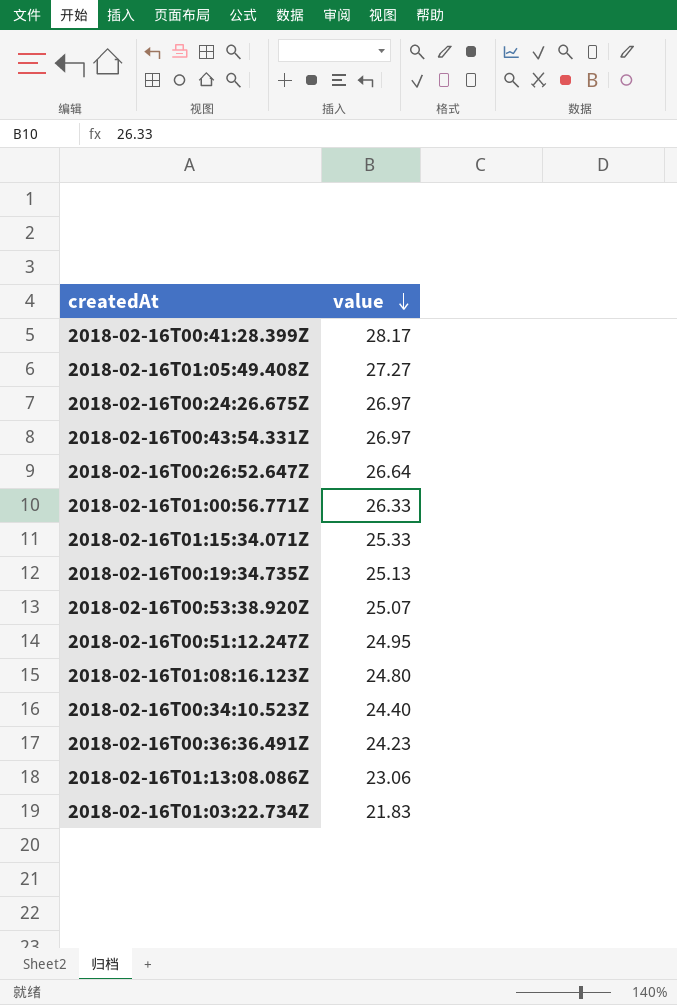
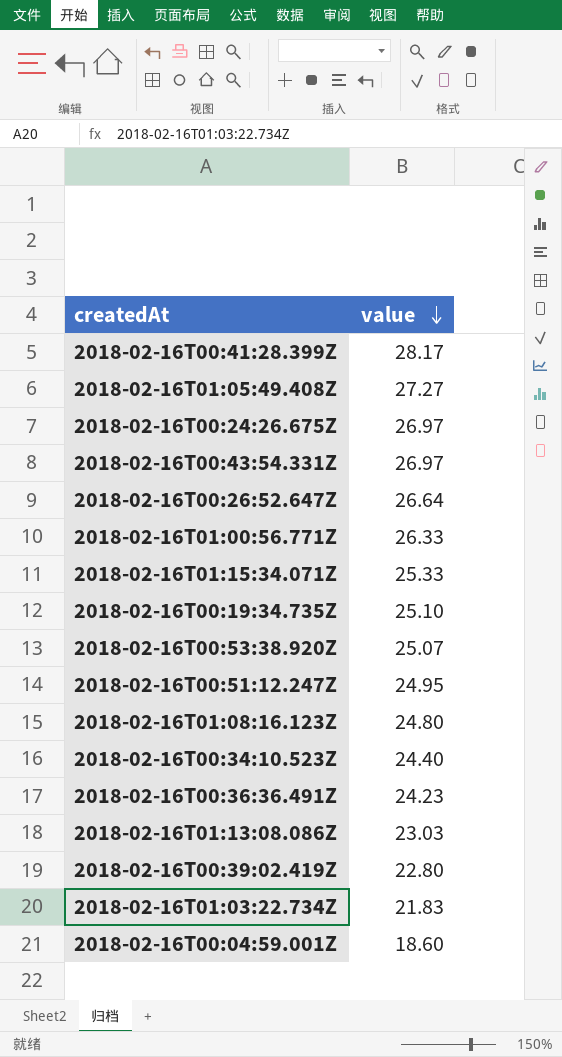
2018-02-16T00:19:34.735Z | value: 25.13 -> 25.10
2018-02-16T01:13:08.086Z | value: 23.06 -> 23.03
row 2018-02-16T00:39:02.419Z: none -> 22.80
row 2018-02-16T00:04:59.001Z: none -> 18.60

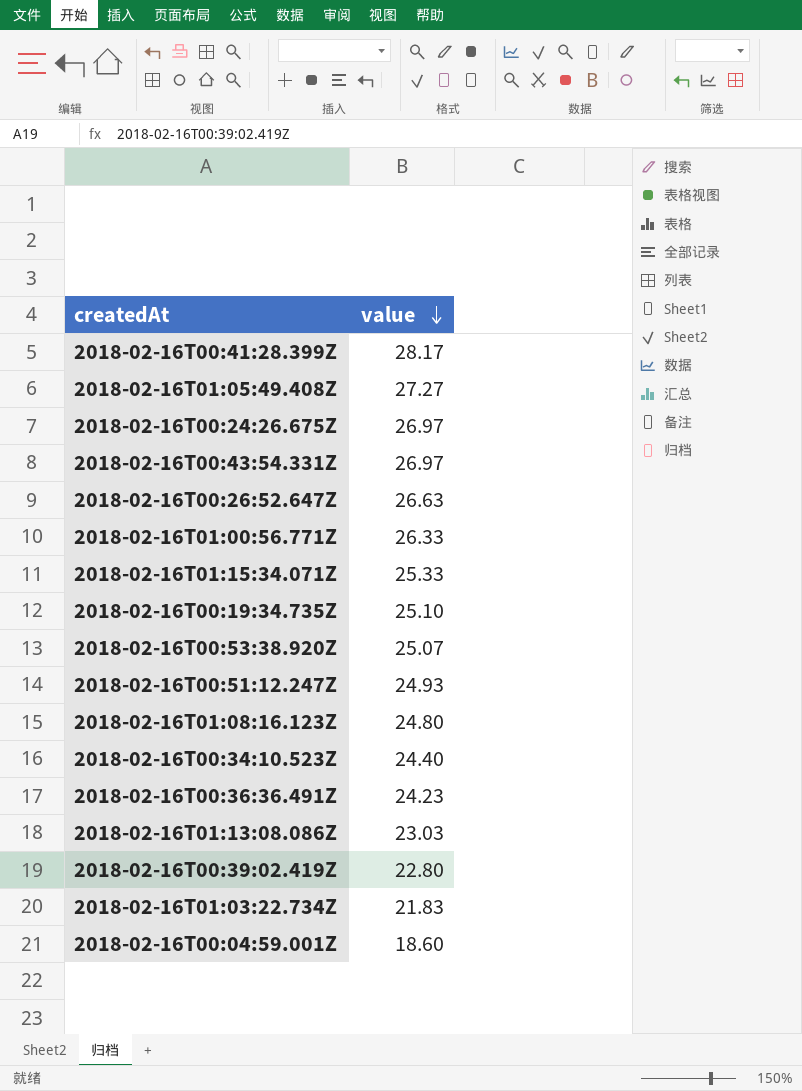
2018-02-16T00:26:52.647Z | value: 26.64 -> 26.63
2018-02-16T00:51:12.247Z | value: 24.95 -> 24.93

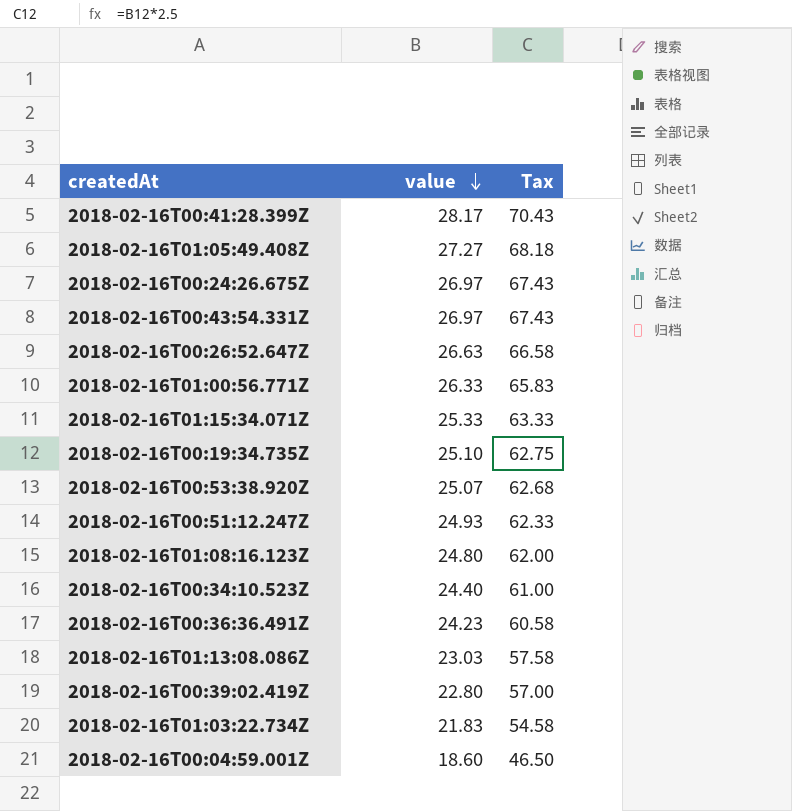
column Tax | formula: none -> [value] * 2.5

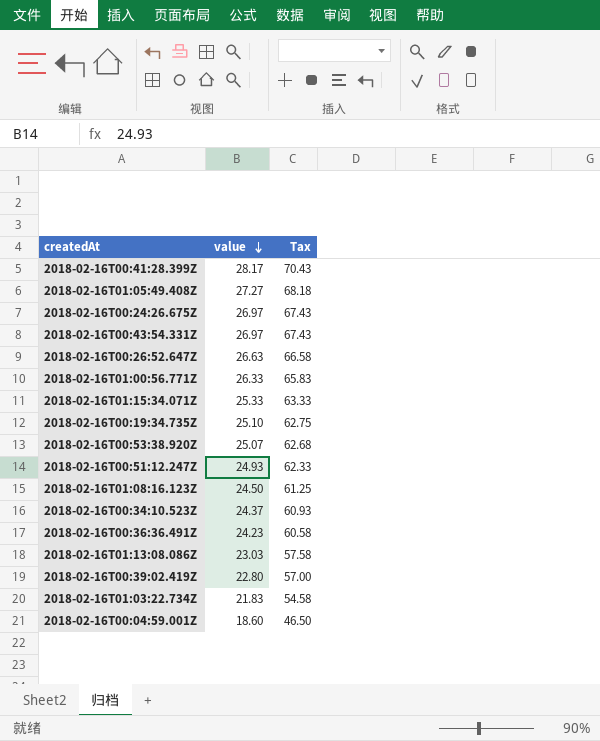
2018-02-16T01:08:16.123Z | value: 24.80 -> 24.50
2018-02-16T01:08:16.123Z | Tax: 62.00 -> 61.25
2018-02-16T00:34:10.523Z | value: 24.40 -> 24.37
2018-02-16T00:34:10.523Z | Tax: 61.00 -> 60.93

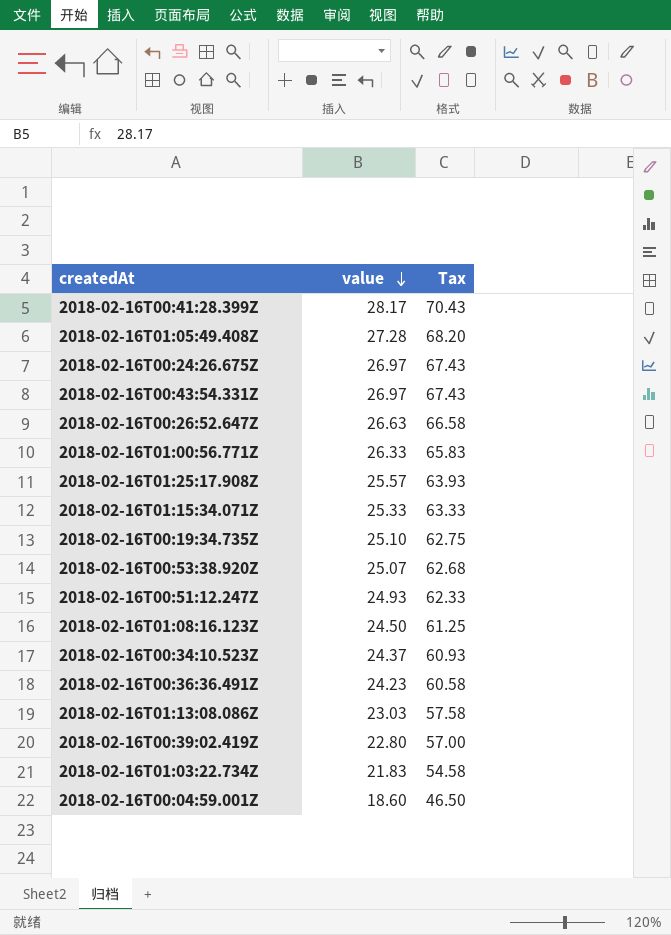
2018-02-16T01:05:49.408Z | value: 27.27 -> 27.28
2018-02-16T01:05:49.408Z | Tax: 68.18 -> 68.20
row 2018-02-16T01:25:17.908Z: none -> 25.57 | 63.93

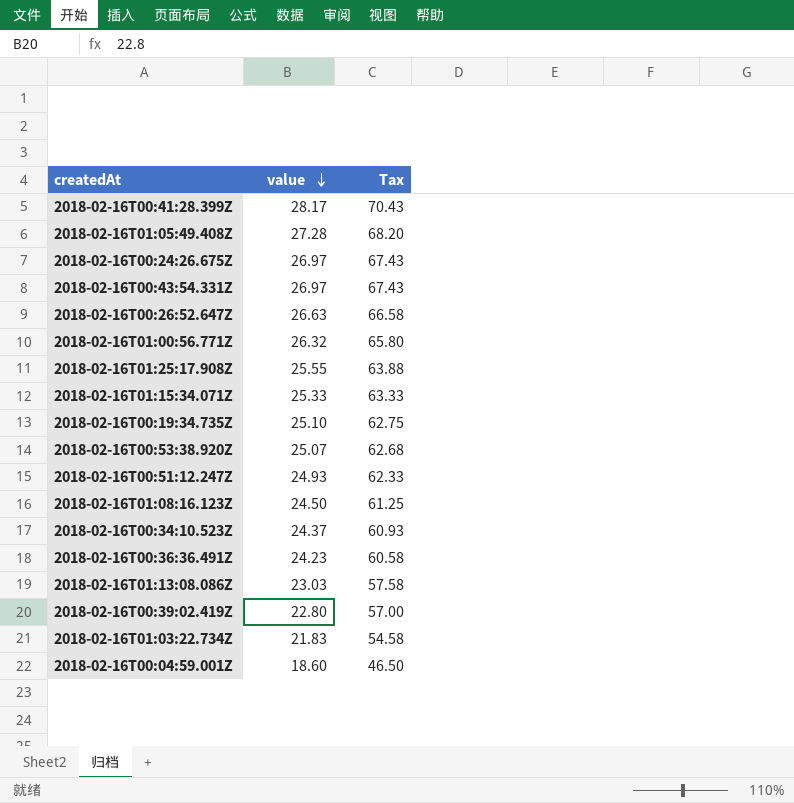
2018-02-16T01:00:56.771Z | value: 26.33 -> 26.32
2018-02-16T01:00:56.771Z | Tax: 65.83 -> 65.80
2018-02-16T01:25:17.908Z | value: 25.57 -> 25.55
2018-02-16T01:25:17.908Z | Tax: 63.93 -> 63.88

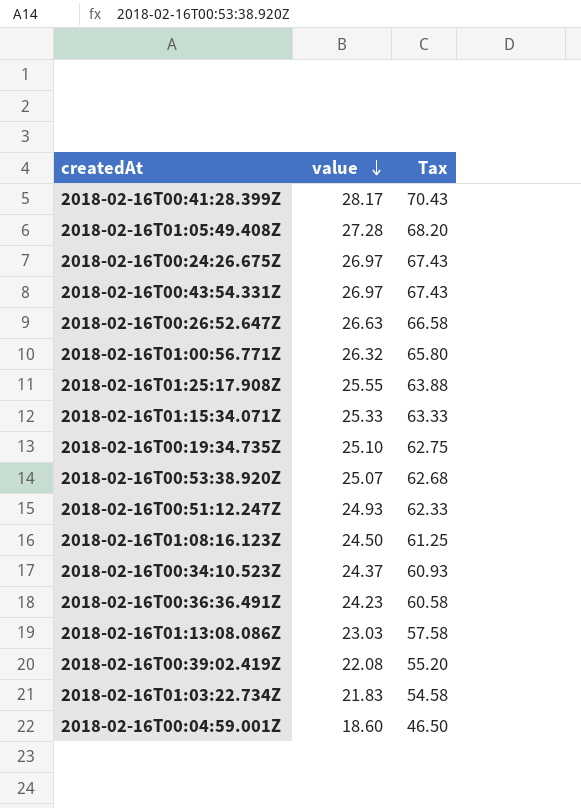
2018-02-16T00:39:02.419Z | value: 22.80 -> 22.08
2018-02-16T00:39:02.419Z | Tax: 57.00 -> 55.20

